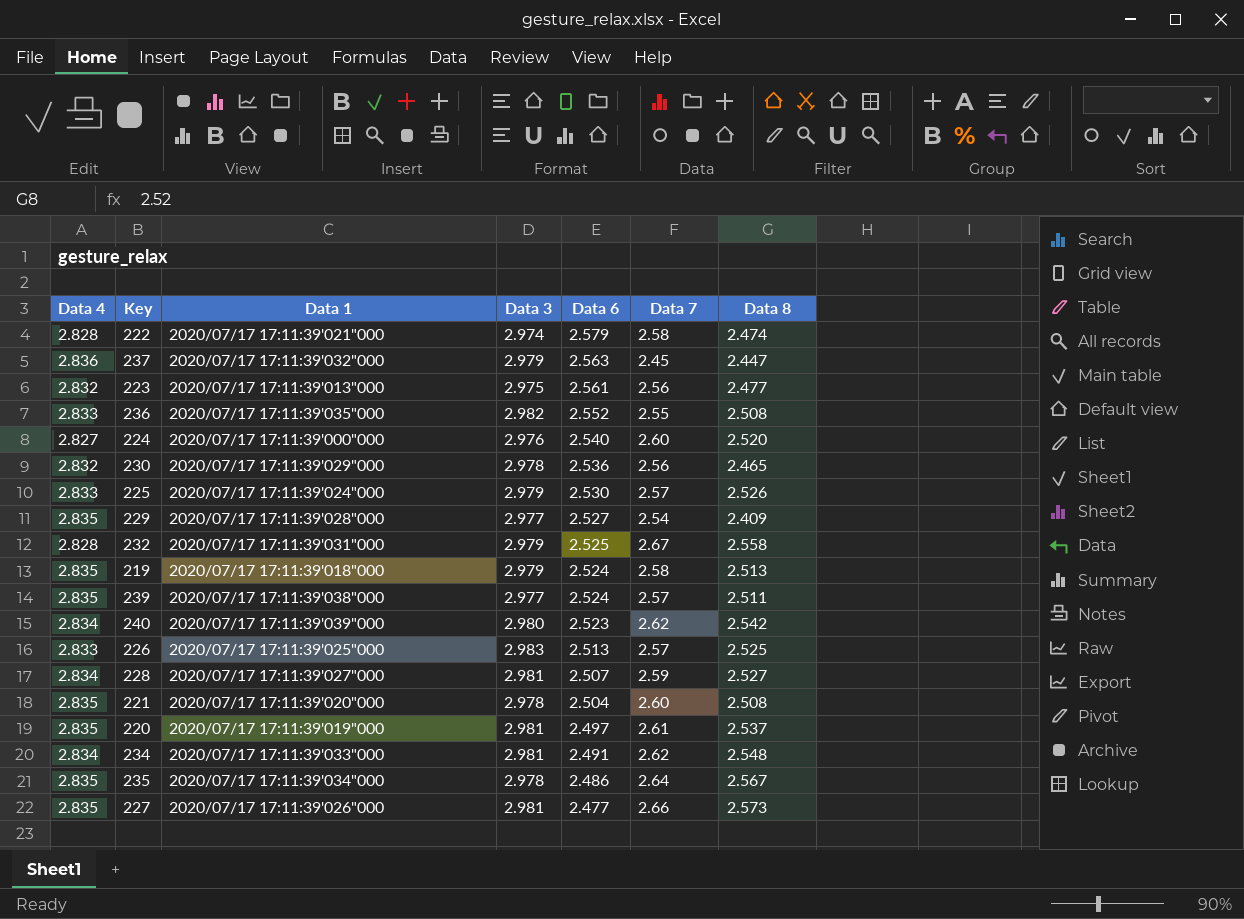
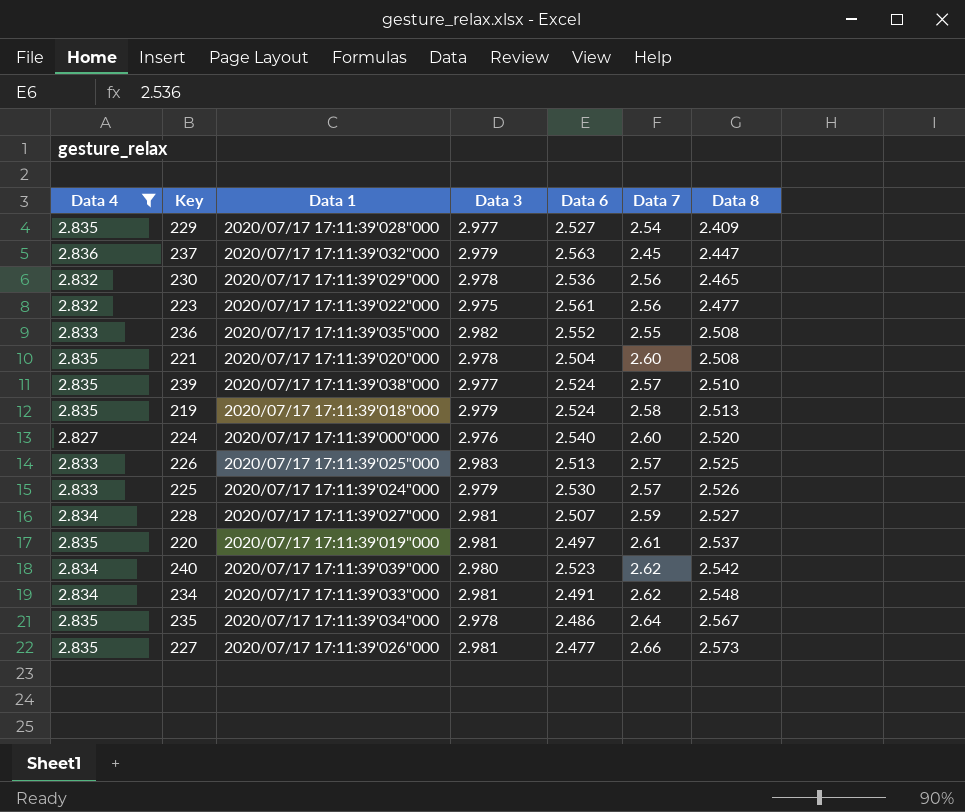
filter: none -> Data 4 != 2.828
row order: Data 6 descending -> Data 8 ascending
223 | Data 1: 2020/07/17 17:11:39'013"000 -> 2020/07/17 17:11:39'022"000
239 | Data 8: 2.511 -> 2.510

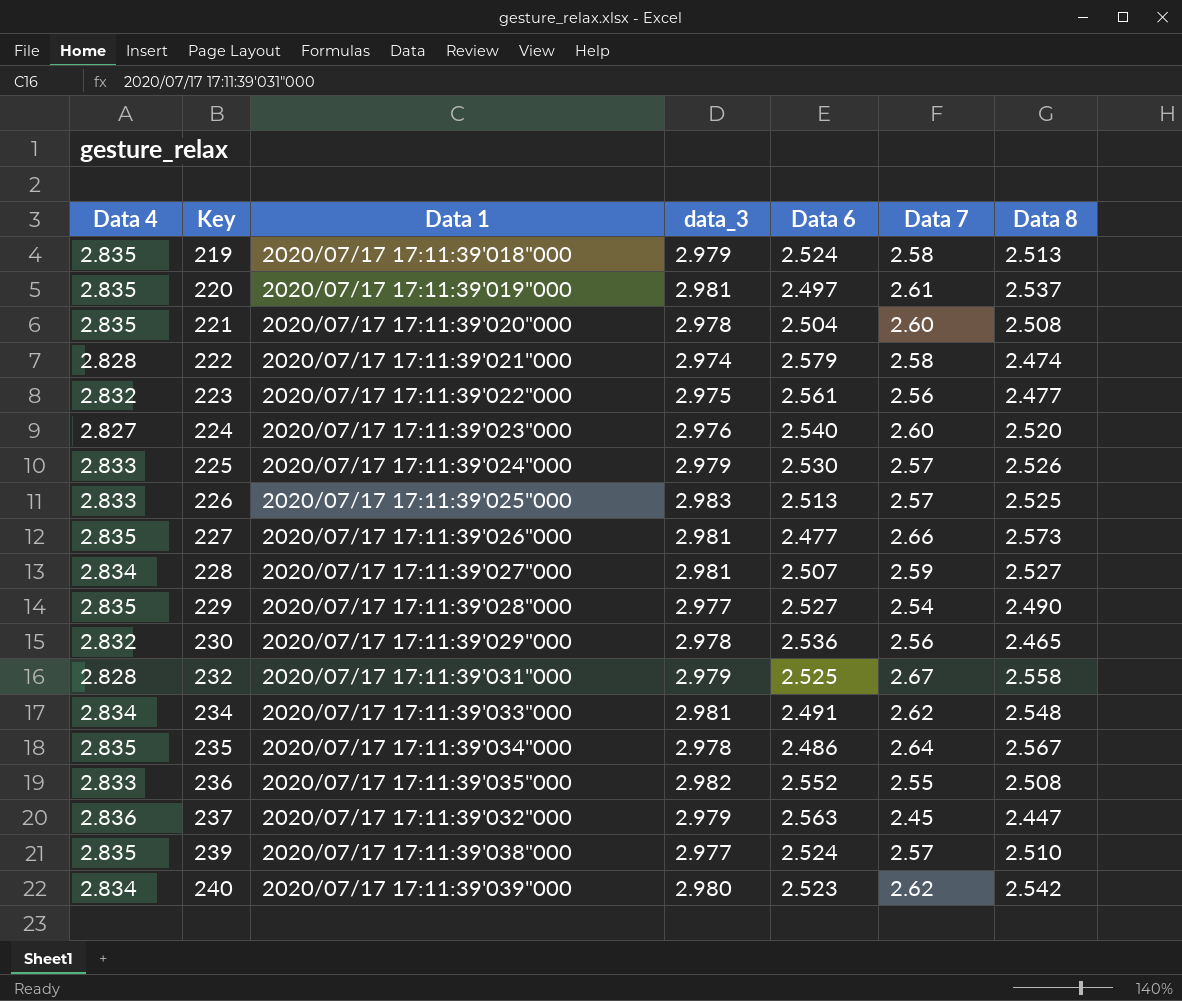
filter: Data 4 != 2.828 -> none
row order: Data 8 ascending -> Key ascending
column name: Data 3 -> data_3
224 | Data 1: 2020/07/17 17:11:39'000"000 -> 2020/07/17 17:11:39'023"000
229 | Data 8: 2.409 -> 2.490

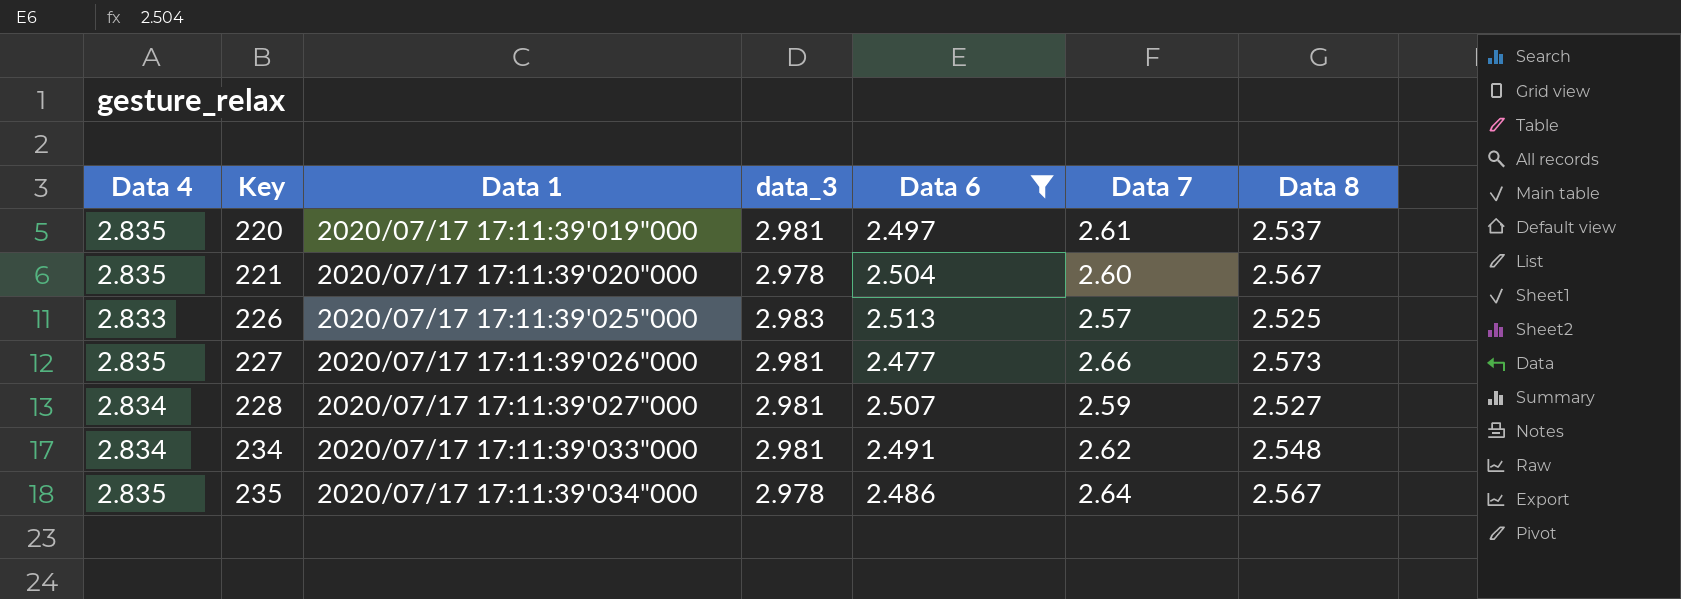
filter: none -> Data 6 <= 2.513
221 | Data 8: 2.508 -> 2.567

